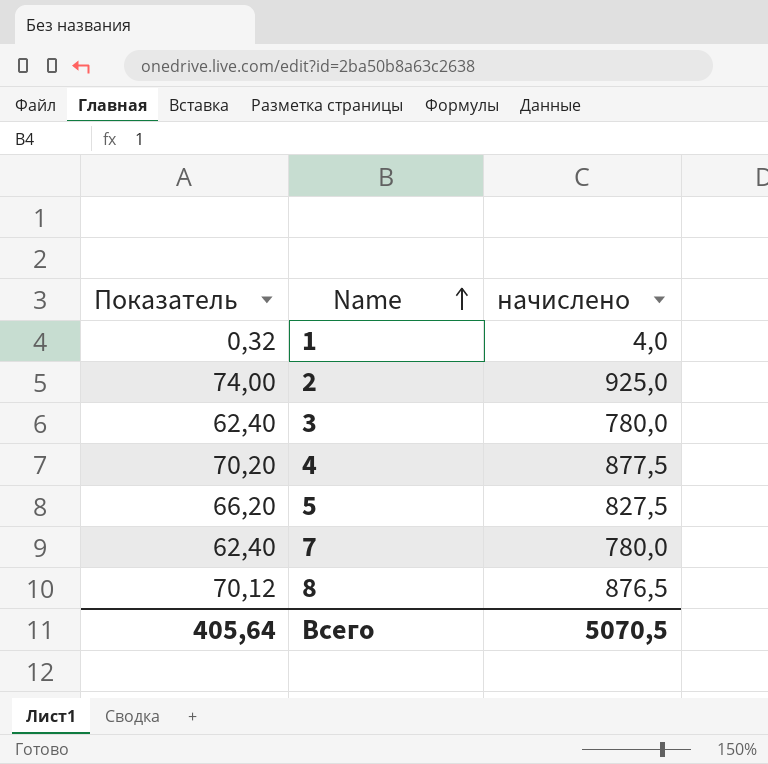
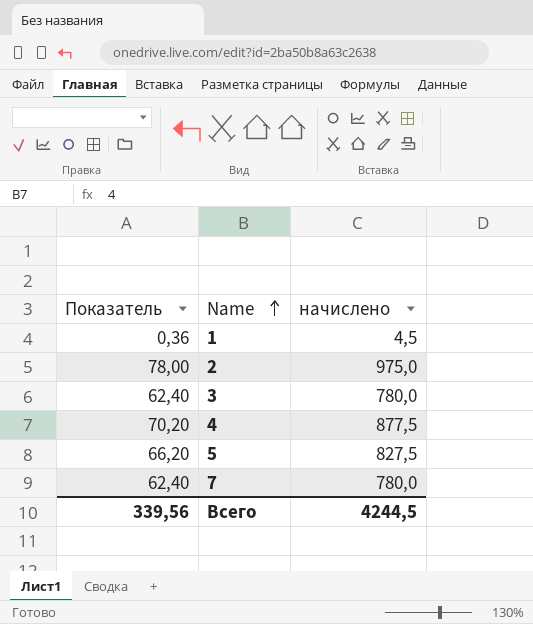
row 8: 70,12 | 876,5 -> none
1 | Показатель: 0,32 -> 0,36
1 | начислено: 4,0 -> 4,5
2 | Показатель: 74,00 -> 78,00
2 | начислено: 925,0 -> 975,0
Всего | Показатель: 405,64 -> 339,56
Всего | начислено: 5070,5 -> 4244,5

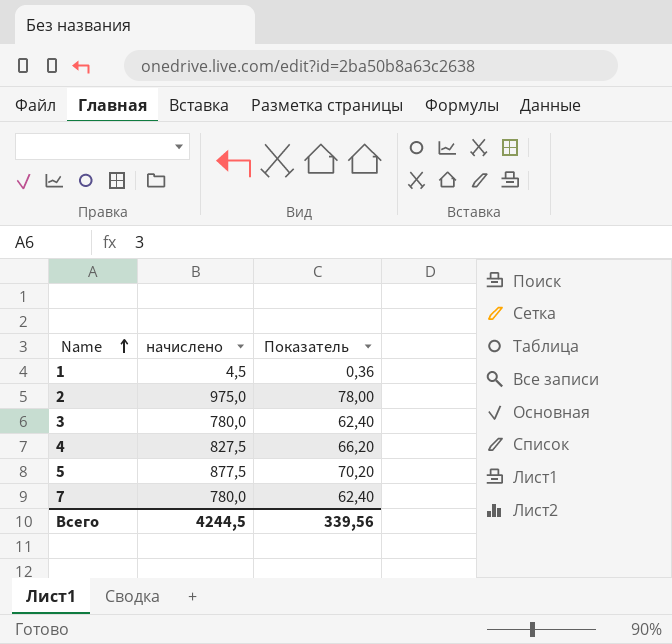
column Показатель | position: 1 -> 3
4 | начислено: 877,5 -> 827,5
4 | Показатель: 70,20 -> 66,20
5 | начислено: 827,5 -> 877,5
5 | Показатель: 66,20 -> 70,20

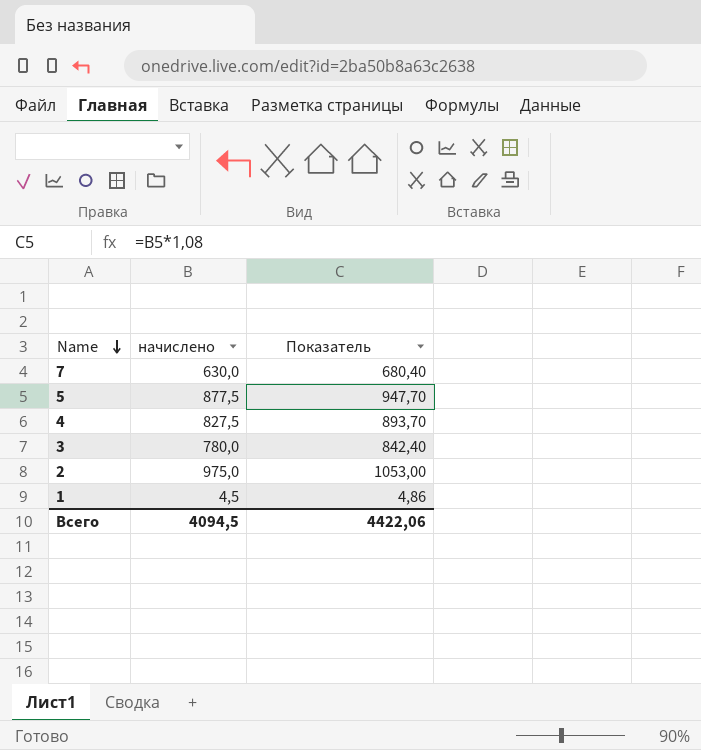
row order: Name ascending -> Name descending
column Показатель | formula: [начислено] * 0,08 -> [начислено] * 1,08
7 | начислено: 780,0 -> 630,0
Всего | начислено: 4244,5 -> 4094,5
Всего | Показатель: 339,56 -> 4422,06

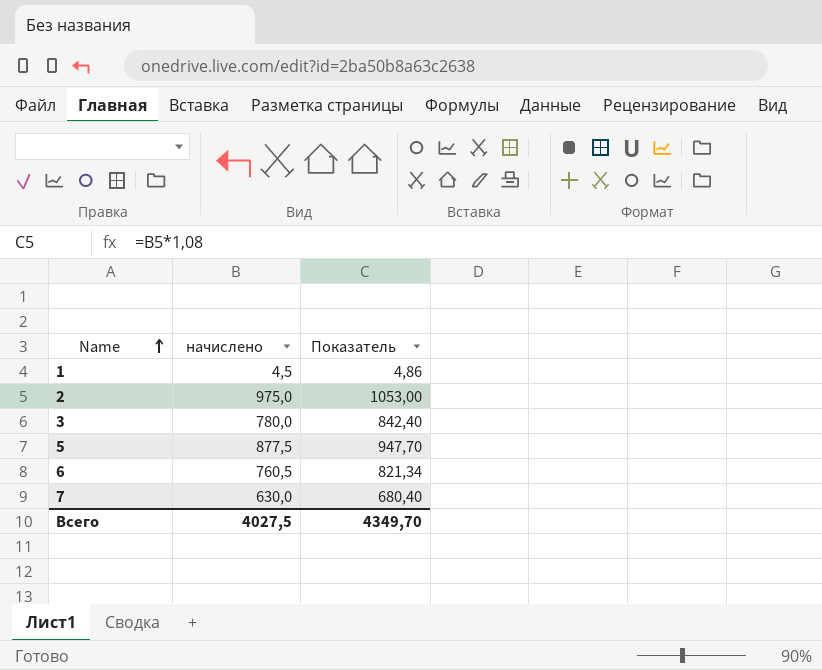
row order: Name descending -> Name ascending
row 4: 827,5 | 893,70 -> none
row 6: none -> 760,5 | 821,34
Всего | начислено: 4094,5 -> 4027,5
Всего | Показатель: 4422,06 -> 4349,70

